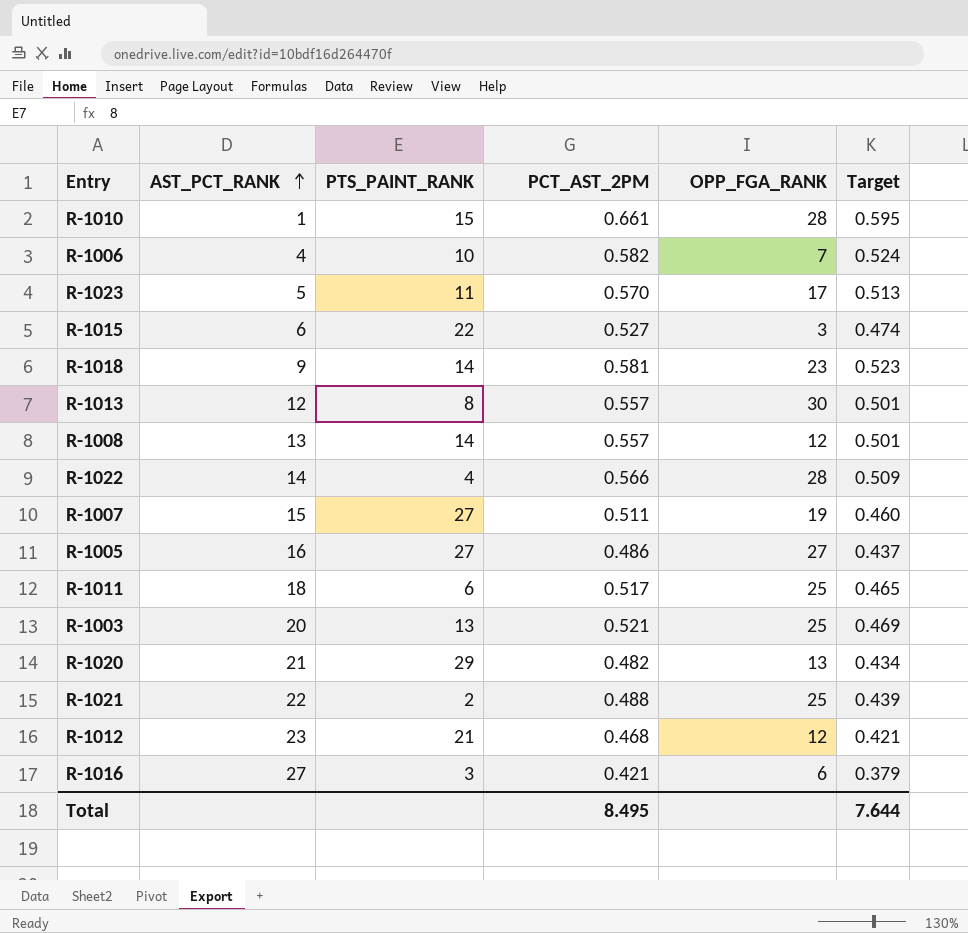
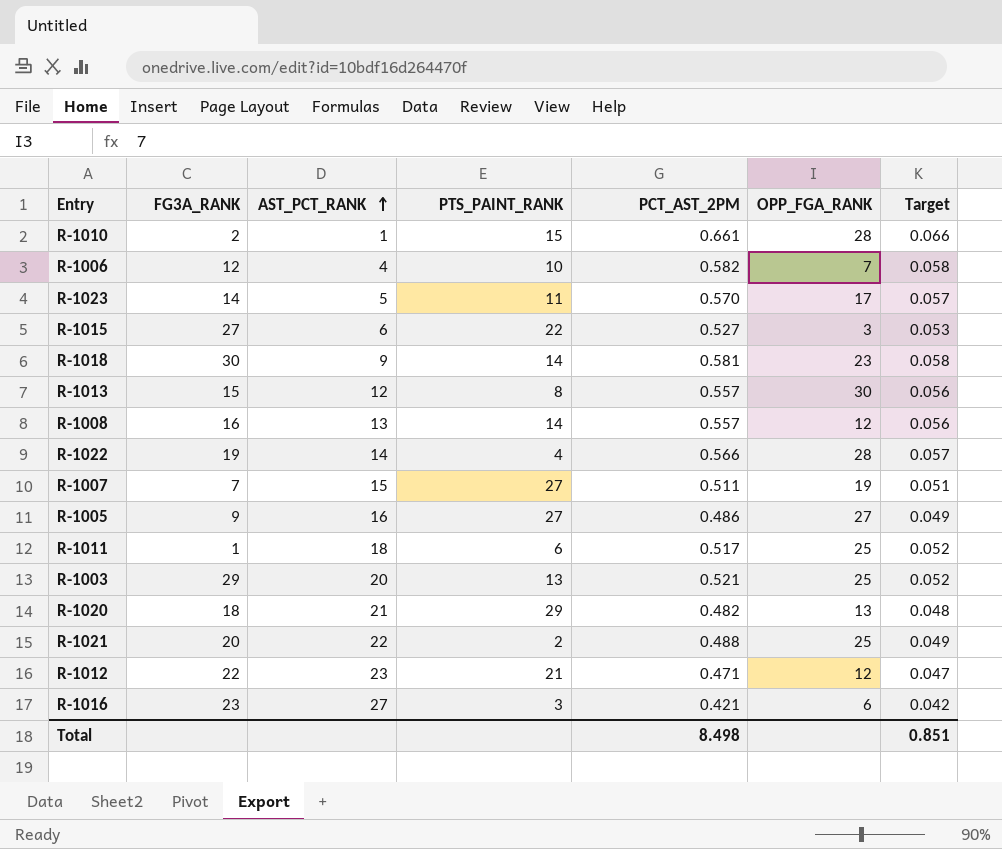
column FG3A_RANK | position: none -> 2
column Target | formula: [PCT_AST_2PM] * 0.9 -> [PCT_AST_2PM] * 0.1
R-1012 | PCT_AST_2PM: 0.468 -> 0.471
Total | PCT_AST_2PM: 8.495 -> 8.498
Total | Target: 7.644 -> 0.851

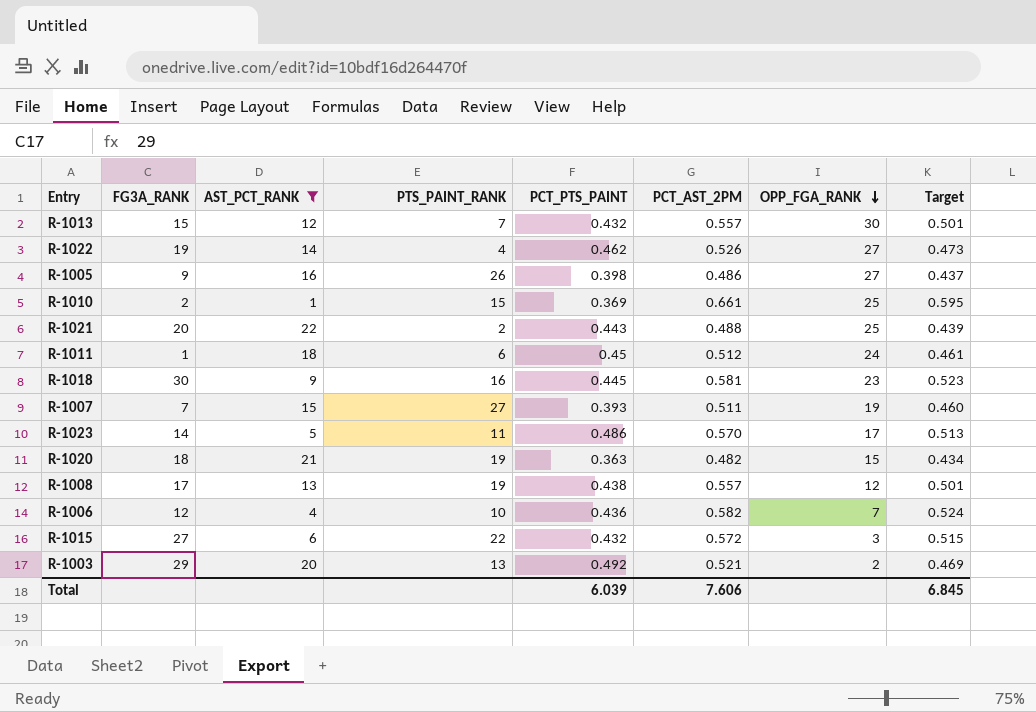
filter: none -> AST_PCT_RANK <= 22
row order: AST_PCT_RANK ascending -> OPP_FGA_RANK descending
column PCT_PTS_PAINT | position: none -> 5
column Target | formula: [PCT_AST_2PM] * 0.1 -> [PCT_AST_2PM] * 0.9
R-1013 | PTS_PAINT_RANK: 8 -> 7
R-1022 | PCT_AST_2PM: 0.566 -> 0.526
R-1022 | OPP_FGA_RANK: 28 -> 27
R-1005 | PTS_PAINT_RANK: 27 -> 26
R-1010 | OPP_FGA_RANK: 28 -> 25
R-1011 | PCT_AST_2PM: 0.517 -> 0.512
R-1011 | OPP_FGA_RANK: 25 -> 24
R-1018 | PTS_PAINT_RANK: 14 -> 16
R-1020 | PTS_PAINT_RANK: 29 -> 19
R-1020 | OPP_FGA_RANK: 13 -> 15
R-1008 | FG3A_RANK: 16 -> 17
R-1008 | PTS_PAINT_RANK: 14 -> 19
R-1015 | PCT_AST_2PM: 0.527 -> 0.572
R-1003 | OPP_FGA_RANK: 25 -> 2
Total | PCT_AST_2PM: 8.498 -> 7.606
Total | Target: 0.851 -> 6.845

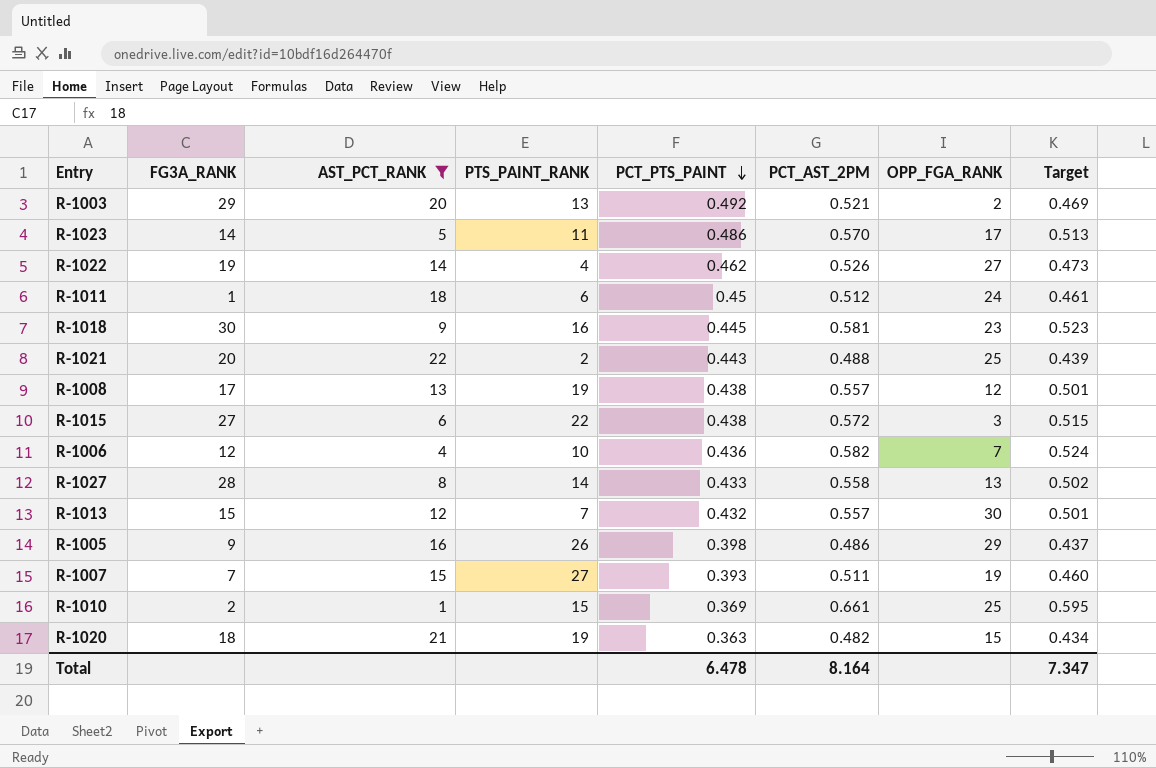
row order: OPP_FGA_RANK descending -> PCT_PTS_PAINT descending
R-1015 | PCT_PTS_PAINT: 0.432 -> 0.438
row R-1027: none -> 28 | 8 | 14 | 0.433 | 0.558 | 13 | 0.502
R-1005 | OPP_FGA_RANK: 27 -> 29
Total | PCT_PTS_PAINT: 6.039 -> 6.478
Total | PCT_AST_2PM: 7.606 -> 8.164
Total | Target: 6.845 -> 7.347

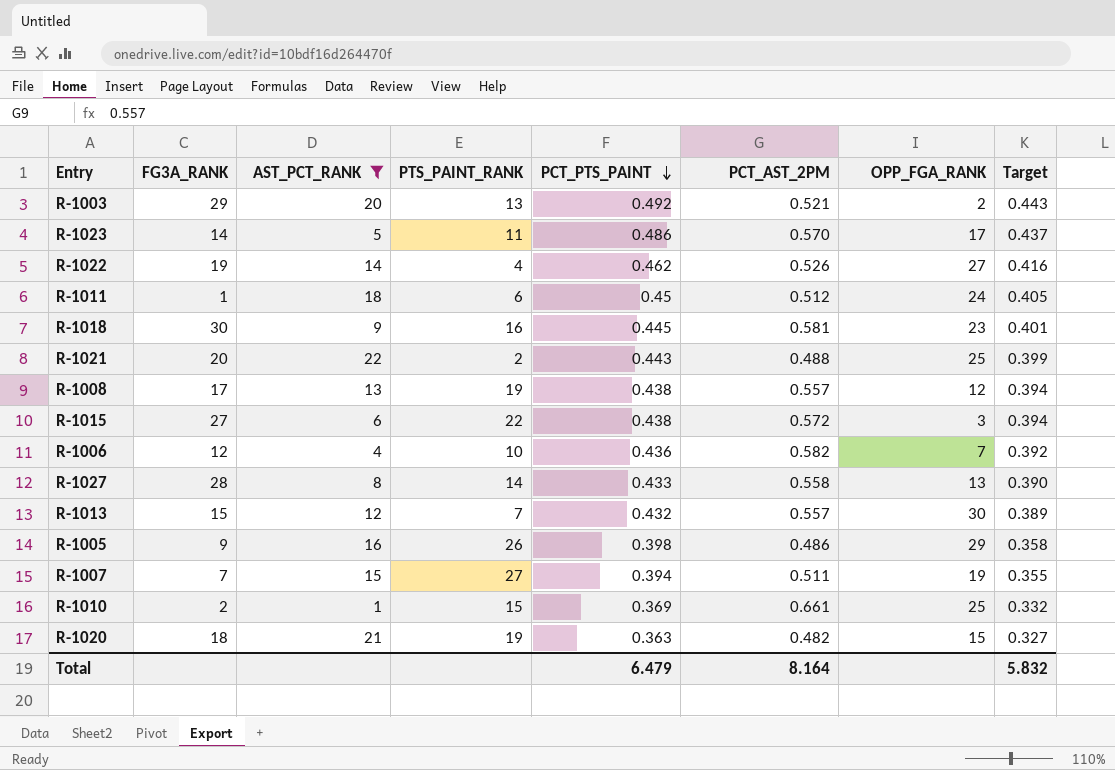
column Target | formula: [PCT_AST_2PM] * 0.9 -> [PCT_PTS_PAINT] * 0.9
R-1007 | PCT_PTS_PAINT: 0.393 -> 0.394
Total | PCT_PTS_PAINT: 6.478 -> 6.479
Total | Target: 7.347 -> 5.832

